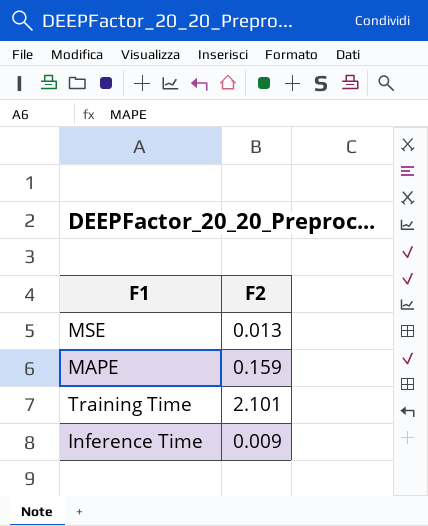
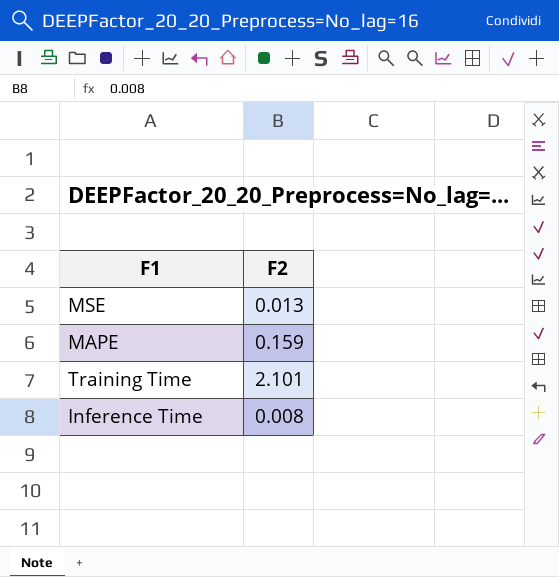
Inference Time | F2: 0.009 -> 0.008

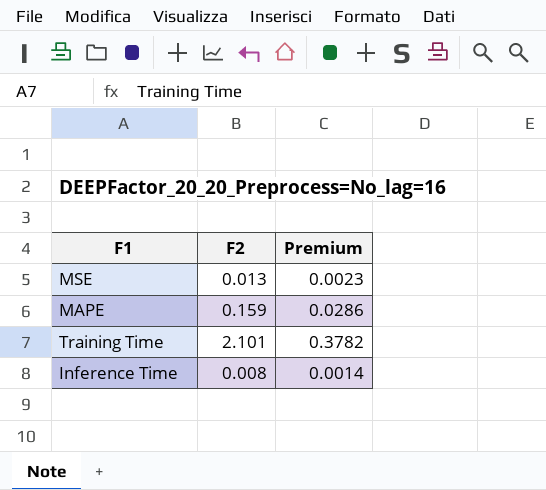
column Premium | formula: none -> [F2] * 0.18

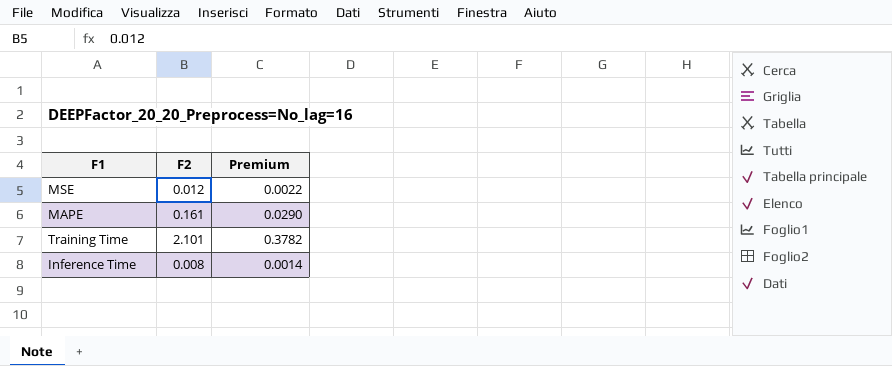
MSE | F2: 0.013 -> 0.012
MSE | Premium: 0.0023 -> 0.0022
MAPE | F2: 0.159 -> 0.161
MAPE | Premium: 0.0286 -> 0.0290

